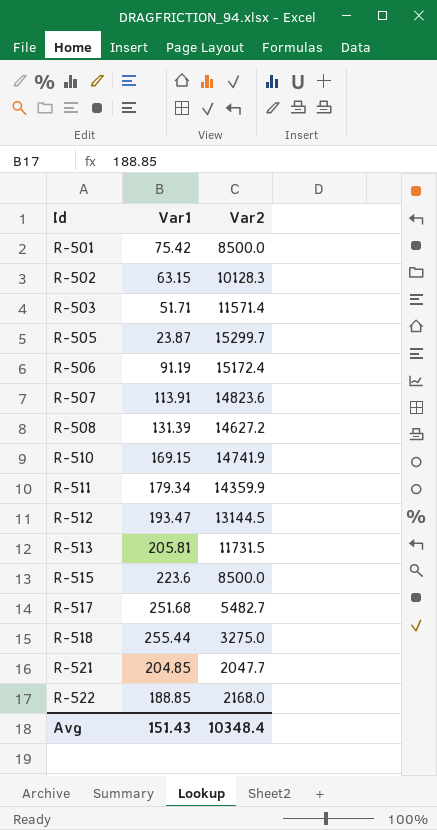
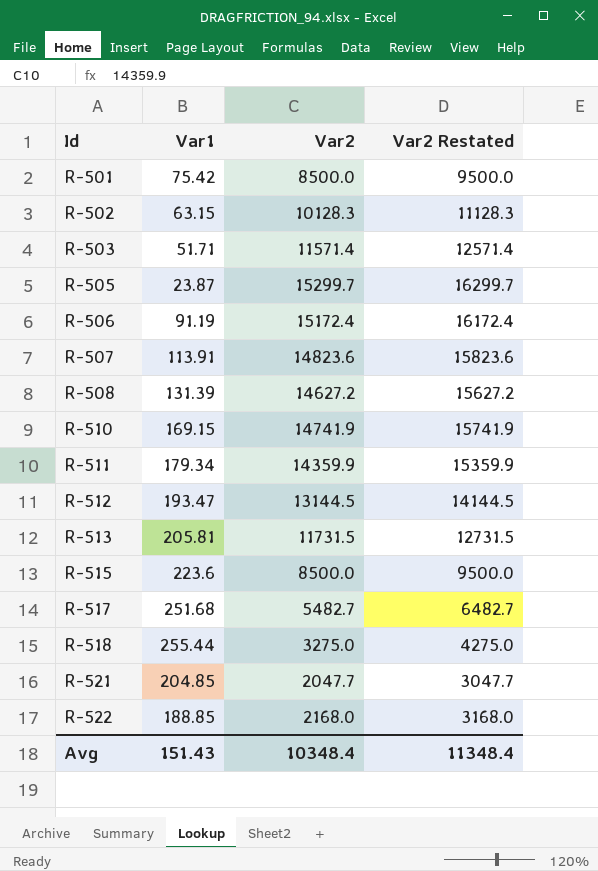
column Var2 Restated | formula: none -> [Var2] + 1000

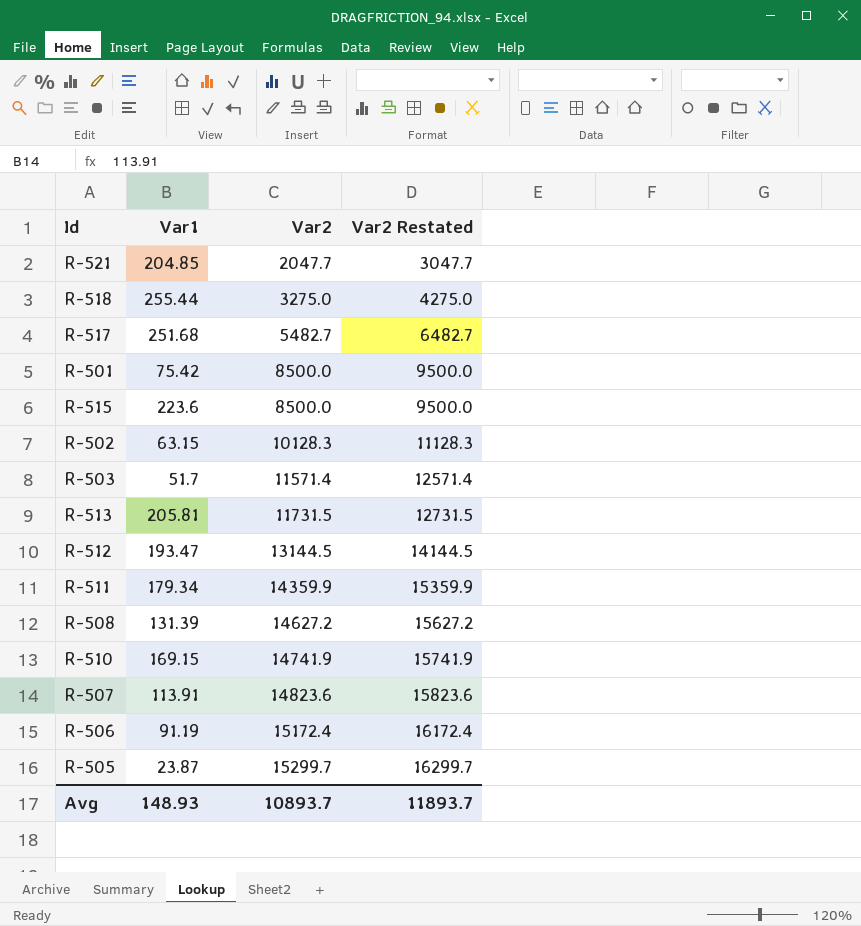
row order: Id ascending -> Var2 ascending
row R-522: 188.85 | 2168.0 | 3168.0 -> none
R-503 | Var1: 51.71 -> 51.7
Avg | Var1: 151.43 -> 148.93
Avg | Var2: 10348.4 -> 10893.7
Avg | Var2 Restated: 11348.4 -> 11893.7

